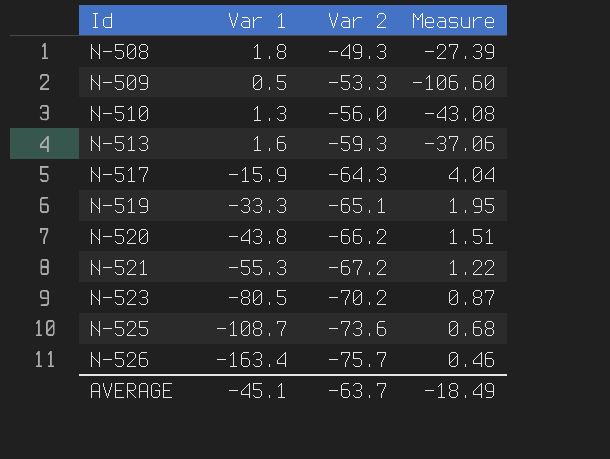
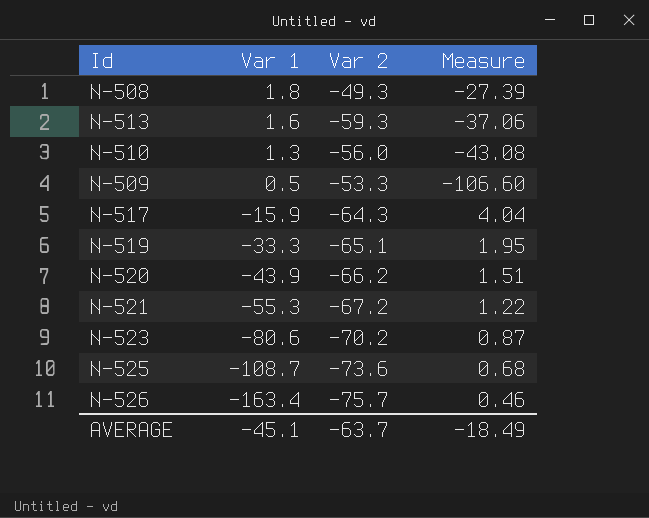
row order: Id ascending -> Var 1 descending
N-520 | Var 1: -43.8 -> -43.9
N-523 | Var 1: -80.5 -> -80.6

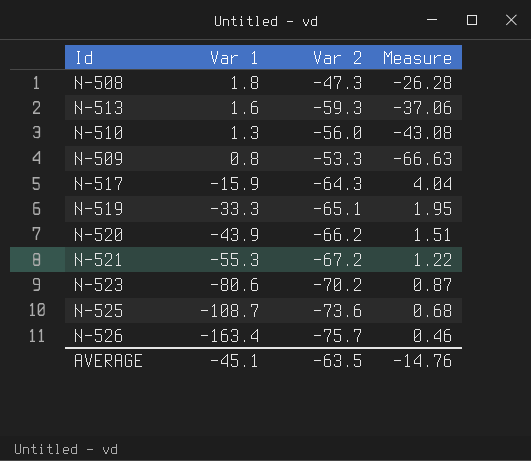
N-508 | Var 2: -49.3 -> -47.3
N-508 | Measure: -27.39 -> -26.28
N-509 | Var 1: 0.5 -> 0.8
N-509 | Measure: -106.60 -> -66.63
AVERAGE | Var 2: -63.7 -> -63.5
AVERAGE | Measure: -18.49 -> -14.76

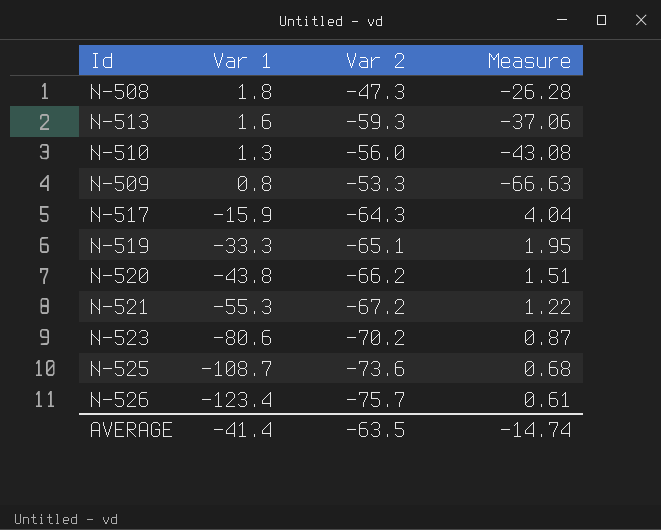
N-520 | Var 1: -43.9 -> -43.8
N-526 | Var 1: -163.4 -> -123.4
N-526 | Measure: 0.46 -> 0.61
AVERAGE | Var 1: -45.1 -> -41.4
AVERAGE | Measure: -14.76 -> -14.74

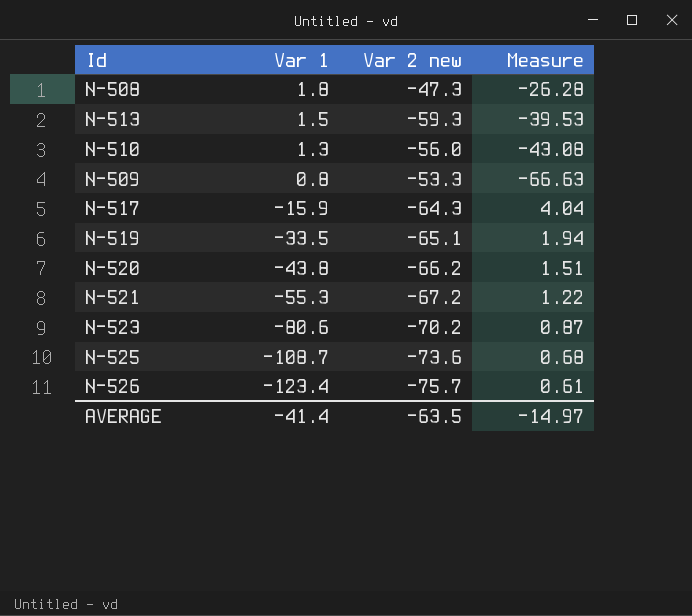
column name: Var 2 -> Var 2 new
N-513 | Var 1: 1.6 -> 1.5
N-513 | Measure: -37.06 -> -39.53
N-519 | Var 1: -33.3 -> -33.5
N-519 | Measure: 1.95 -> 1.94
AVERAGE | Measure: -14.74 -> -14.97

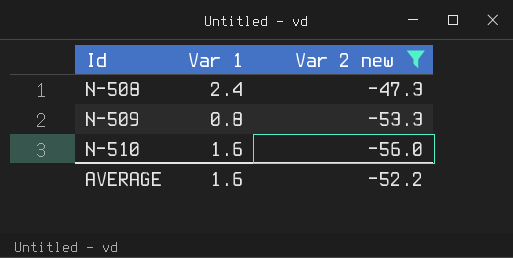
filter: none -> Var 2 new >= -56.0
row order: Var 1 descending -> Id ascending
column Measure | formula: [Var 2 new] / [Var 1] -> none
N-508 | Var 1: 1.8 -> 2.4
N-510 | Var 1: 1.3 -> 1.6
AVERAGE | Var 1: -41.4 -> 1.6
AVERAGE | Var 2 new: -63.5 -> -52.2

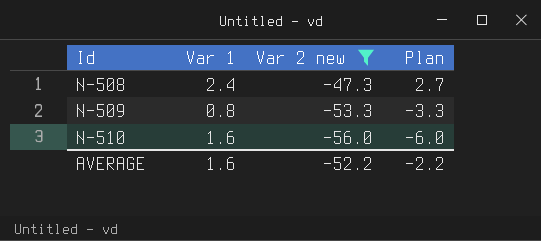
column Plan | formula: none -> [Var 2 new] + 50

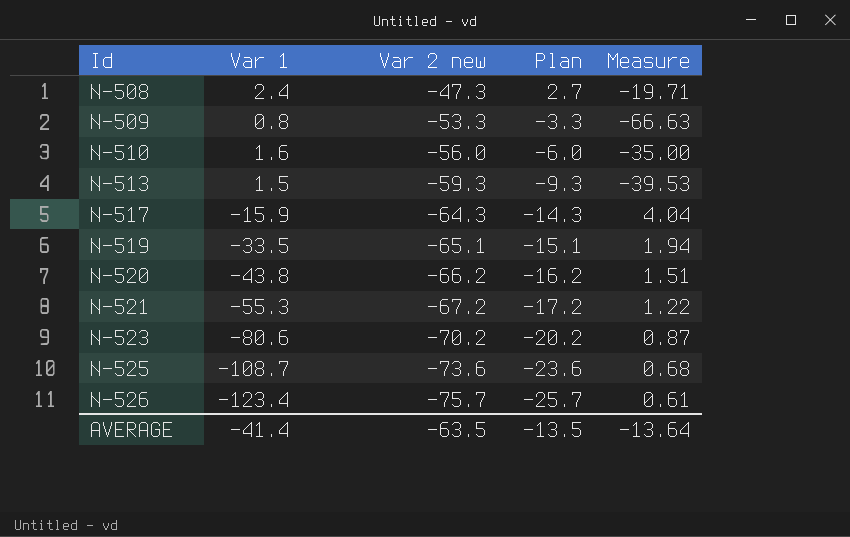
filter: Var 2 new >= -56.0 -> none
column Measure | formula: none -> [Var 2 new] / [Var 1]
AVERAGE | Var 1: 1.6 -> -41.4
AVERAGE | Var 2 new: -52.2 -> -63.5
AVERAGE | Plan: -2.2 -> -13.5

